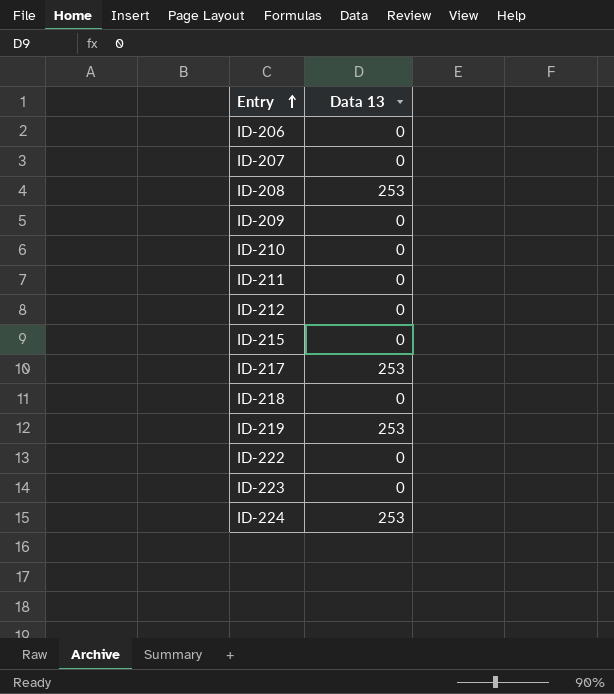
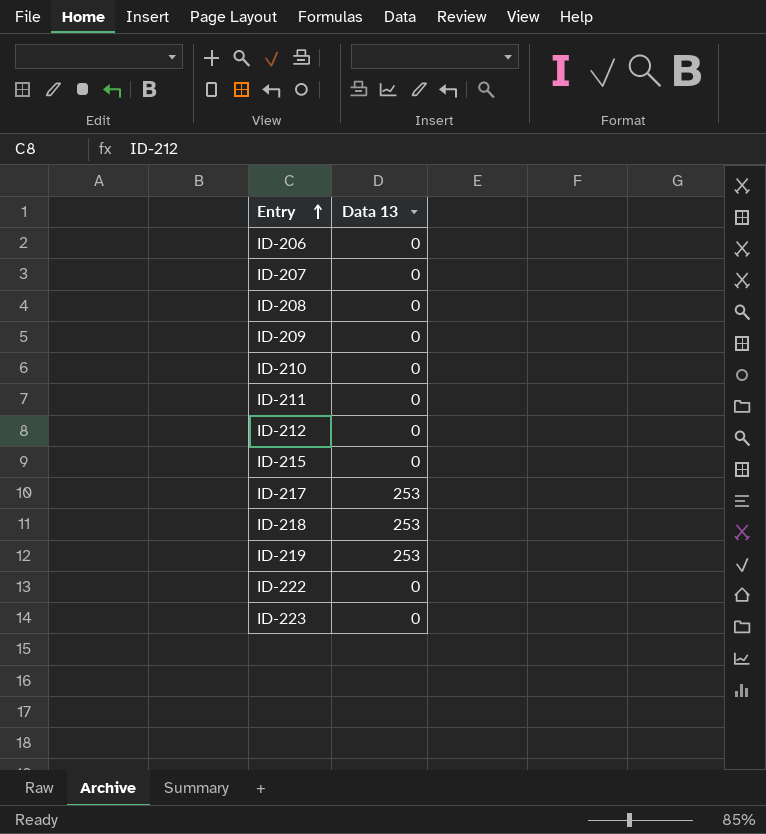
row ID-224: 253 -> none
ID-208 | Data 13: 253 -> 0
ID-218 | Data 13: 0 -> 253

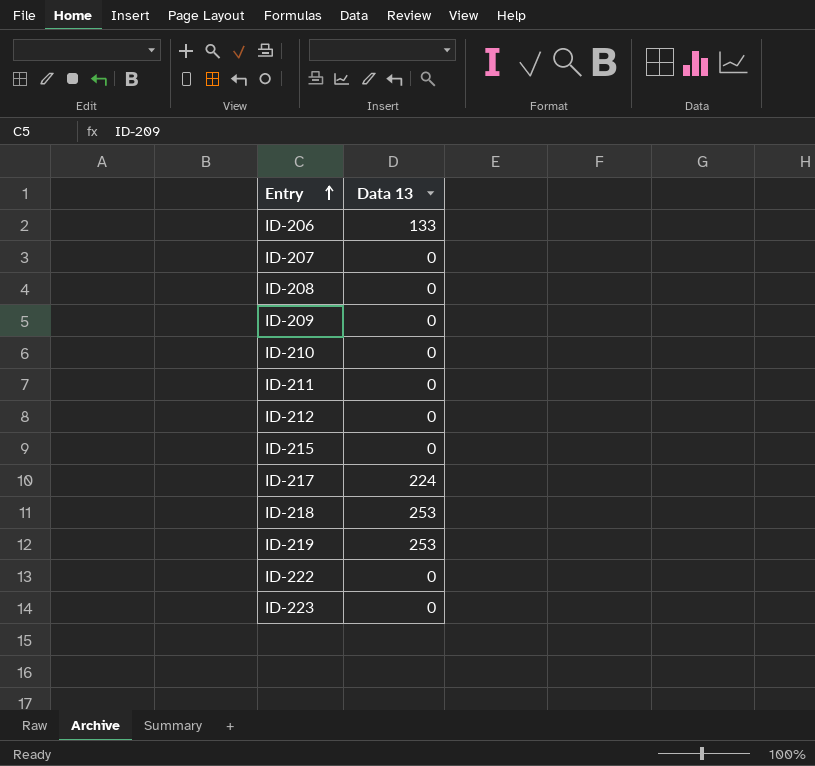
ID-206 | Data 13: 0 -> 133
ID-217 | Data 13: 253 -> 224

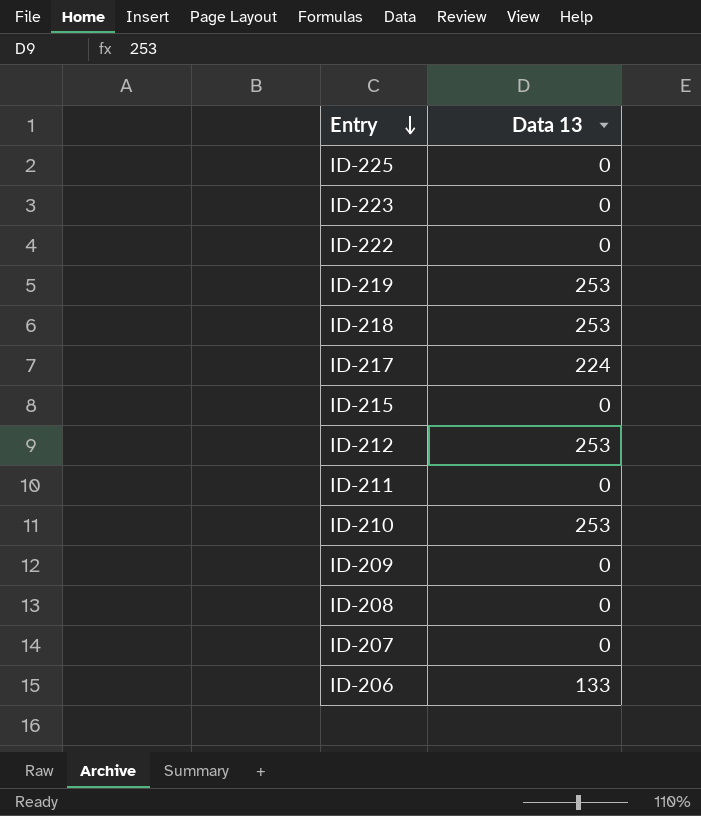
row order: Entry ascending -> Entry descending
row ID-225: none -> 0
ID-212 | Data 13: 0 -> 253
ID-210 | Data 13: 0 -> 253

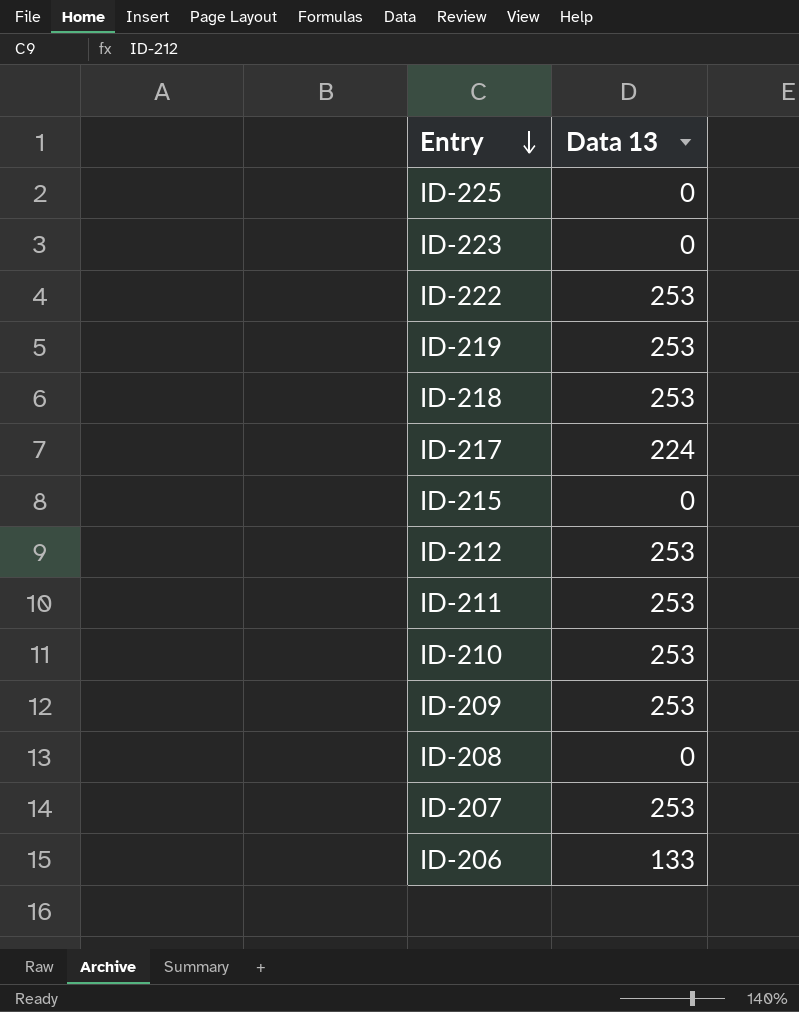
ID-222 | Data 13: 0 -> 253
ID-211 | Data 13: 0 -> 253
ID-209 | Data 13: 0 -> 253
ID-207 | Data 13: 0 -> 253

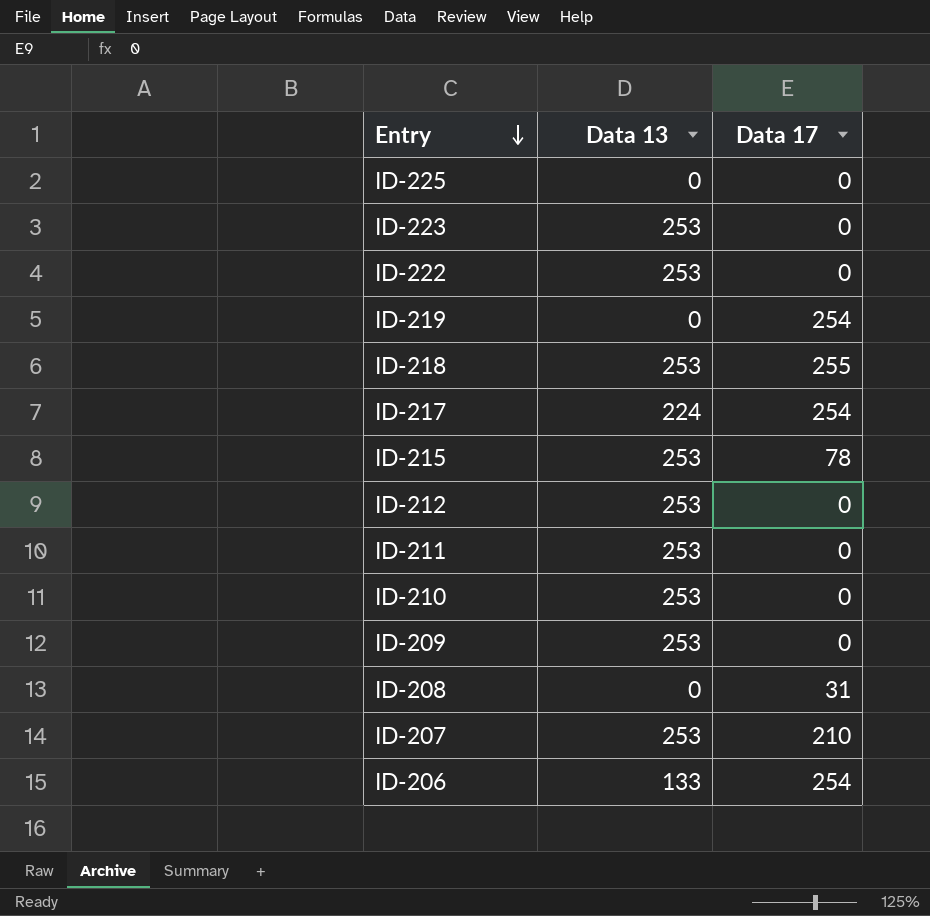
column Data 17 | position: none -> 3
ID-223 | Data 13: 0 -> 253
ID-219 | Data 13: 253 -> 0
ID-215 | Data 13: 0 -> 253

